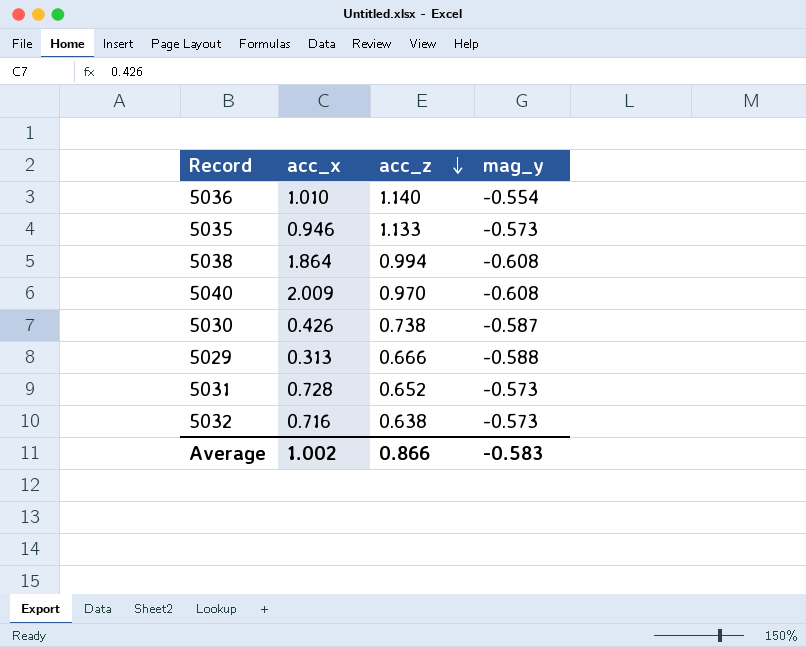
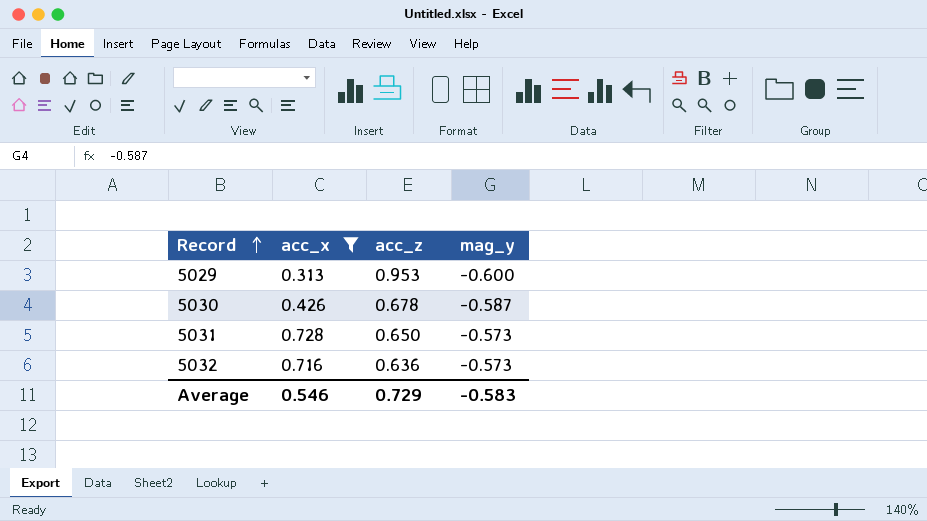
filter: none -> acc_x <= 0.728
row order: acc_z descending -> Record ascending
5029 | acc_z: 0.666 -> 0.953
5029 | mag_y: -0.588 -> -0.600
5030 | acc_z: 0.738 -> 0.678
5031 | acc_z: 0.652 -> 0.650
5032 | acc_z: 0.638 -> 0.636
Average | acc_x: 1.002 -> 0.546
Average | acc_z: 0.866 -> 0.729

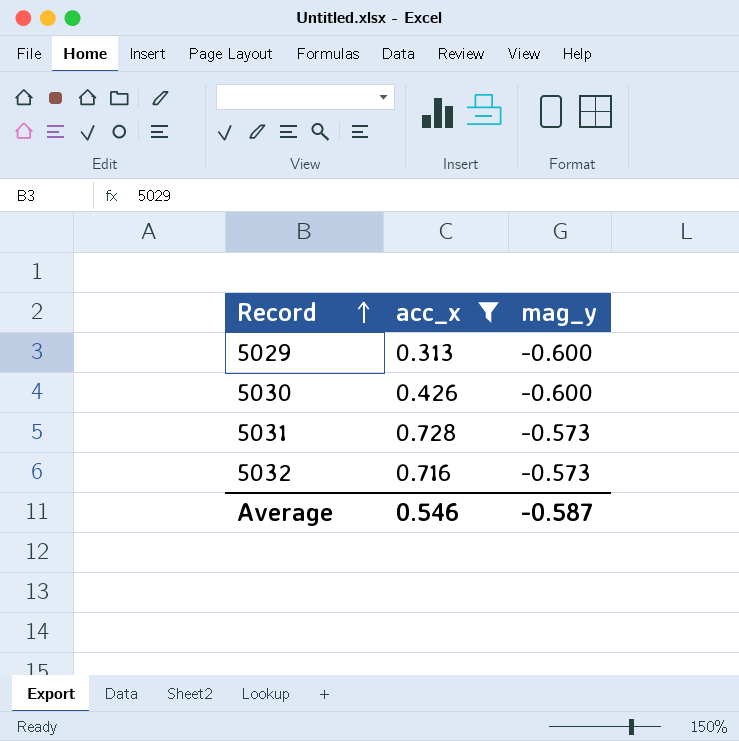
column acc_z | position: 3 -> none
5030 | mag_y: -0.587 -> -0.600
Average | mag_y: -0.583 -> -0.587

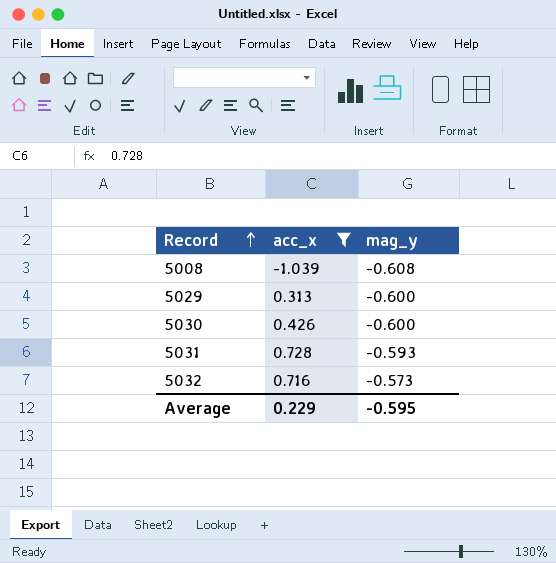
row 5008: none -> -1.039 | -0.608
5031 | mag_y: -0.573 -> -0.593
Average | acc_x: 0.546 -> 0.229
Average | mag_y: -0.587 -> -0.595

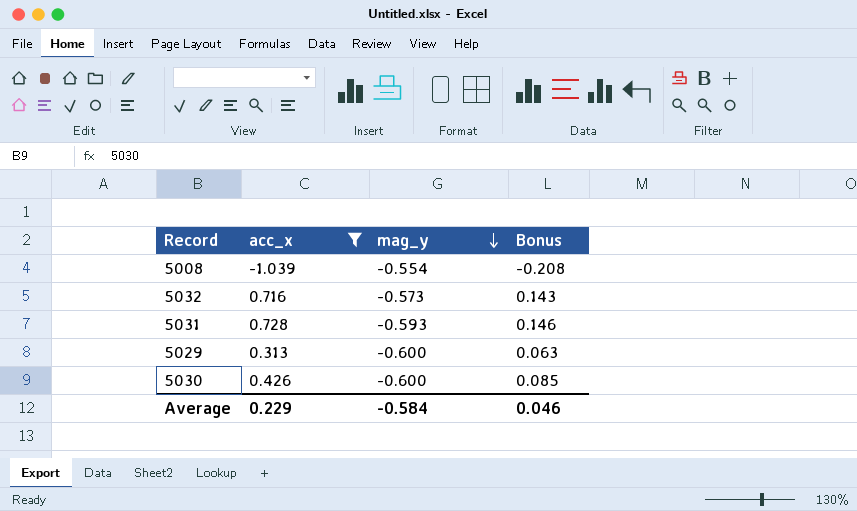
row order: Record ascending -> mag_y descending
column Bonus | formula: none -> [acc_x] * 0.2
5008 | mag_y: -0.608 -> -0.554
Average | mag_y: -0.595 -> -0.584

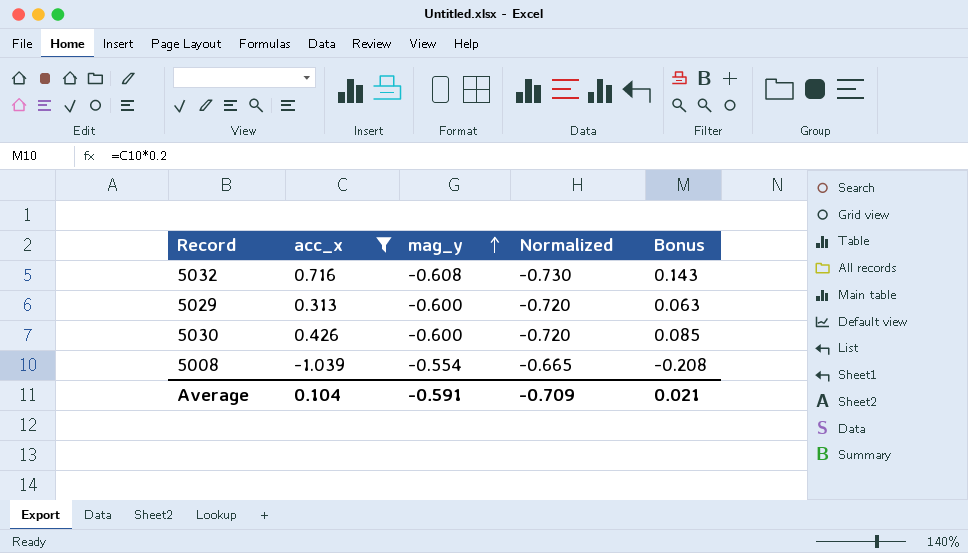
row order: mag_y descending -> mag_y ascending
column Normalized | formula: none -> [mag_y] * 1.2
row 5031: 0.728 | -0.593 | 0.146 -> none
5032 | mag_y: -0.573 -> -0.608
Average | acc_x: 0.229 -> 0.104
Average | mag_y: -0.584 -> -0.591
Average | Bonus: 0.046 -> 0.021

